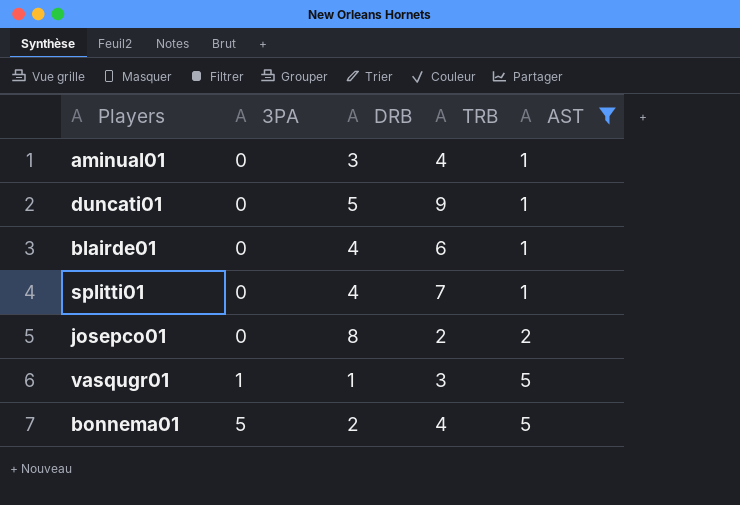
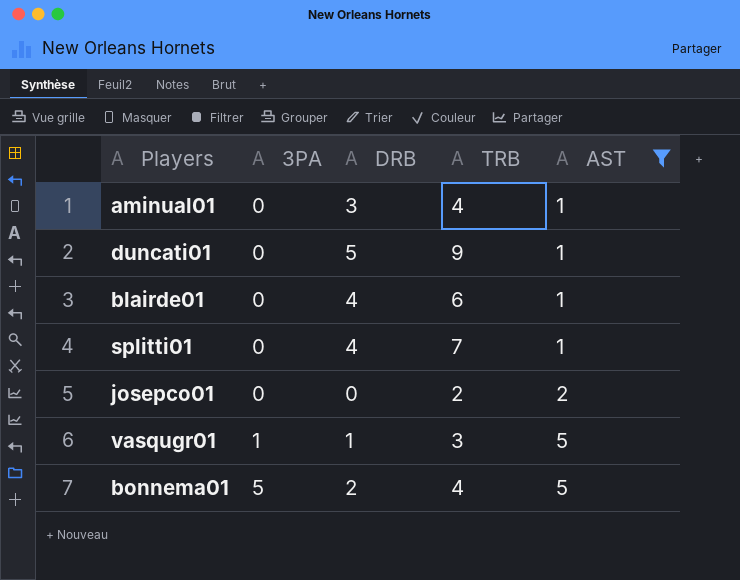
josepco01 | DRB: 8 -> 0

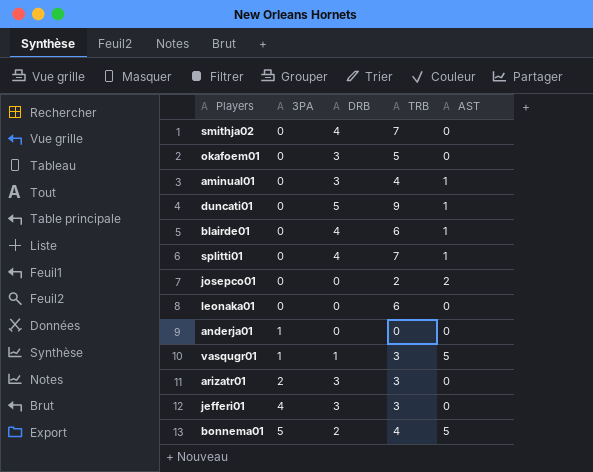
filter: AST != 0 -> none

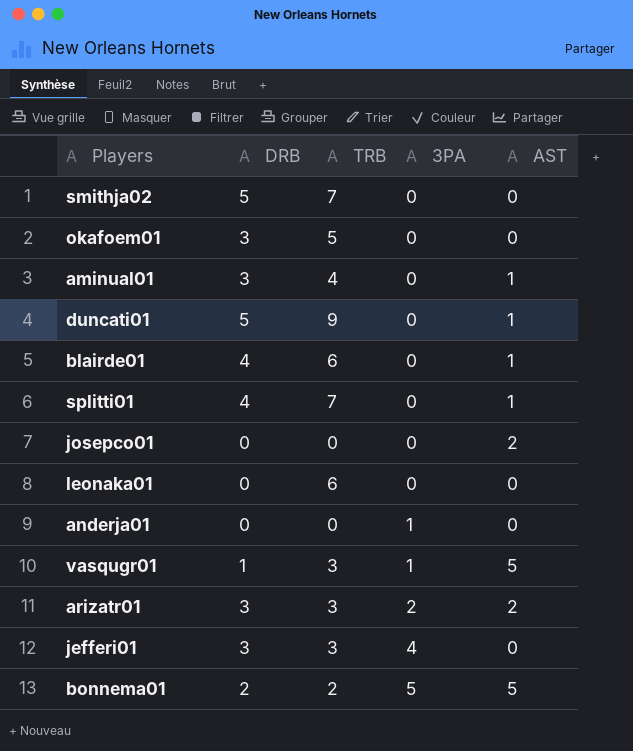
column 3PA | position: 2 -> 4
smithja02 | DRB: 4 -> 5
josepco01 | TRB: 2 -> 0
arizatr01 | AST: 0 -> 2
bonnema01 | TRB: 4 -> 2

